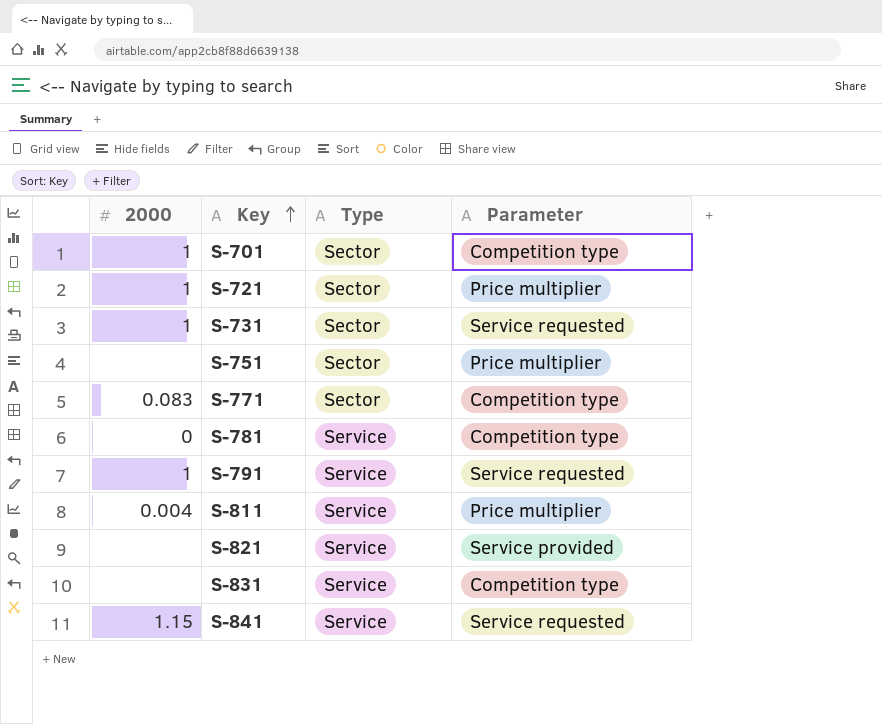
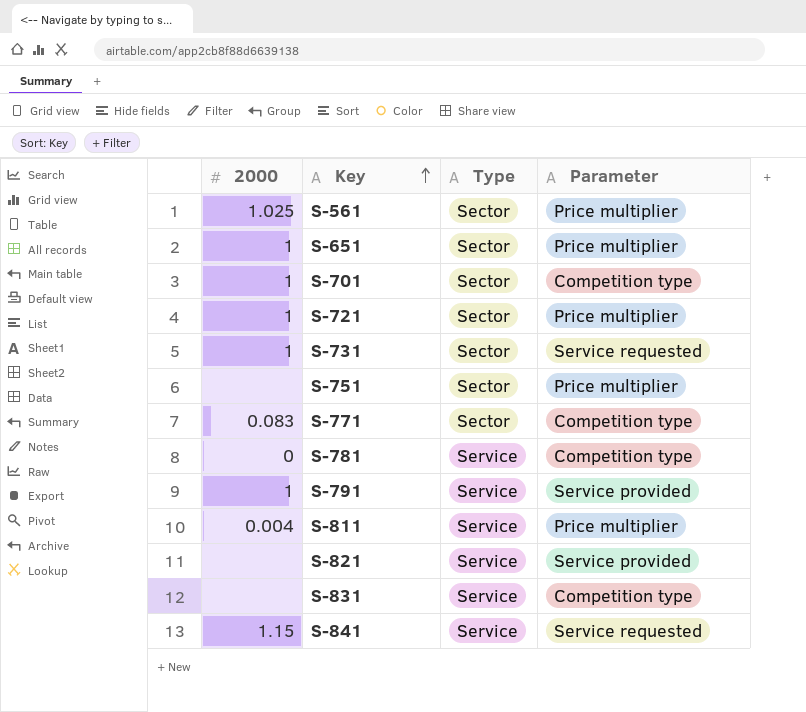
row S-561: none -> 1.025 | Sector | Price multiplier
row S-651: none -> 1 | Sector | Price multiplier
S-791 | Parameter: Service requested -> Service provided

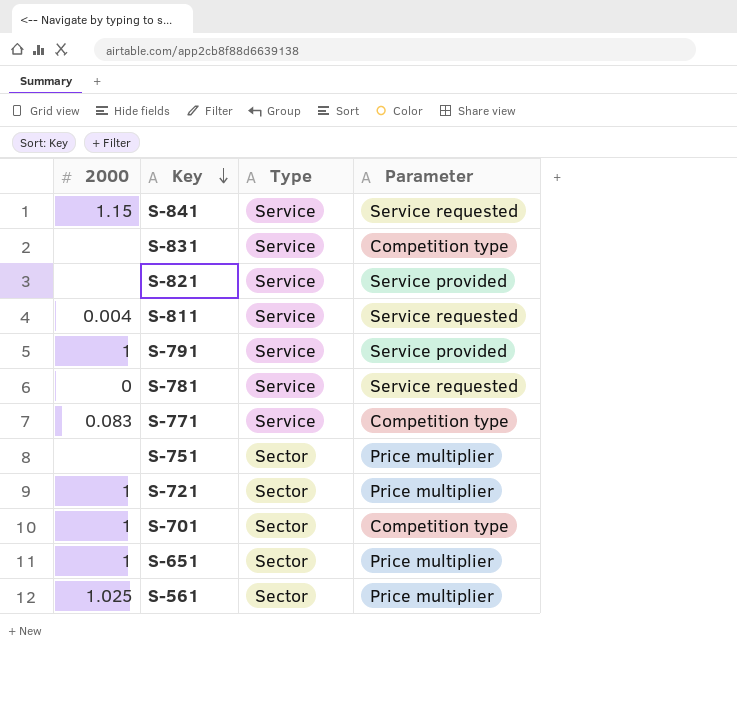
row order: Key ascending -> Key descending
row S-731: 1 | Sector | Service requested -> none
S-811 | Parameter: Price multiplier -> Service requested
S-781 | Parameter: Competition type -> Service requested
S-771 | Type: Sector -> Service

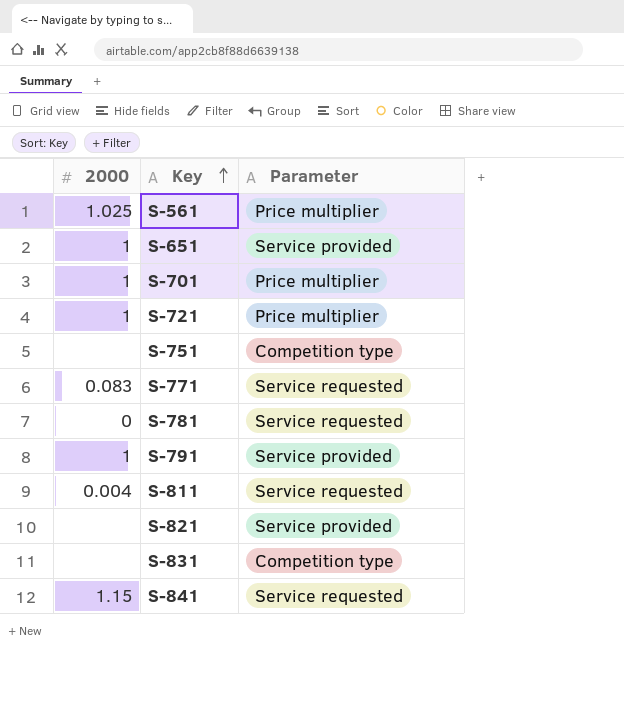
row order: Key descending -> Key ascending
column Type | position: 3 -> none
S-651 | Parameter: Price multiplier -> Service provided
S-701 | Parameter: Competition type -> Price multiplier
S-751 | Parameter: Price multiplier -> Competition type
S-771 | Parameter: Competition type -> Service requested

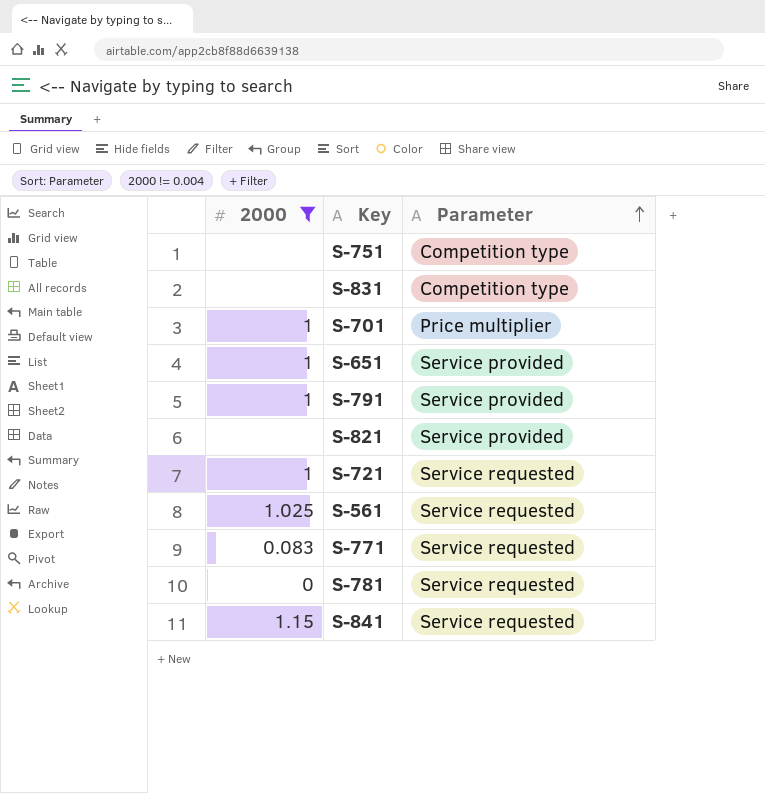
filter: none -> 2000 != 0.004
row order: Key ascending -> Parameter ascending
S-721 | Parameter: Price multiplier -> Service requested
S-561 | Parameter: Price multiplier -> Service requested

